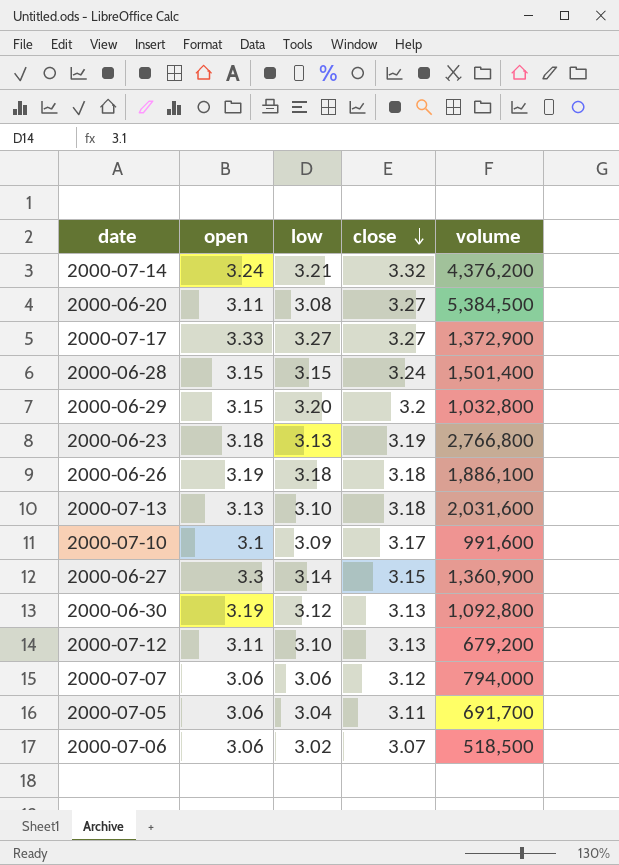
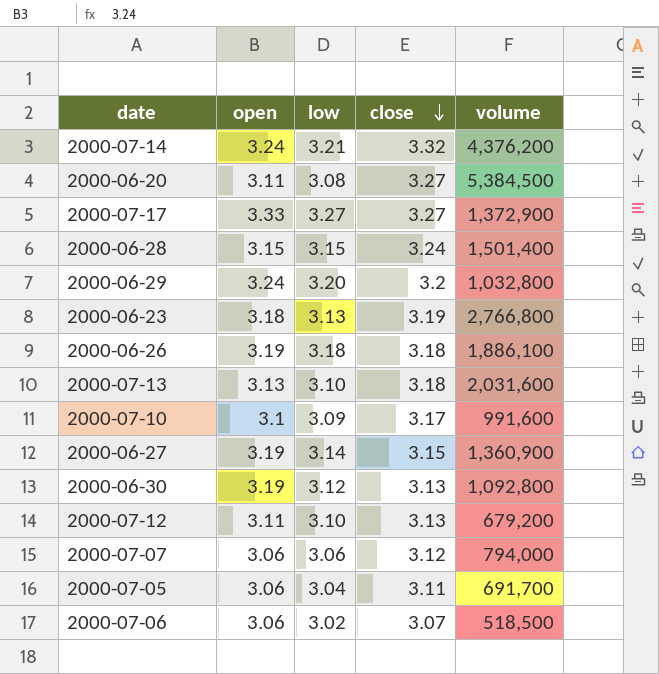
2000-06-29 | open: 3.15 -> 3.24
2000-06-27 | open: 3.3 -> 3.19

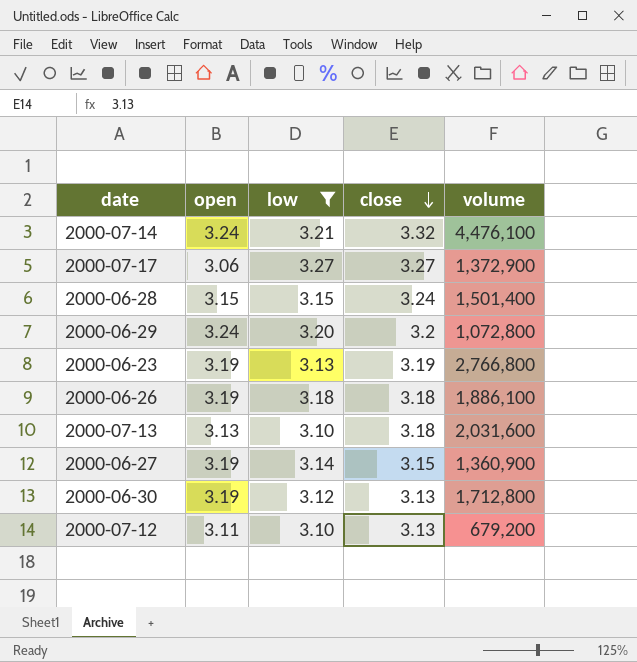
filter: none -> low >= 3.10
2000-07-14 | volume: 4,376,200 -> 4,476,100
2000-07-17 | open: 3.33 -> 3.06
2000-06-29 | volume: 1,032,800 -> 1,072,800
2000-06-23 | open: 3.18 -> 3.19
2000-06-30 | volume: 1,092,800 -> 1,712,800

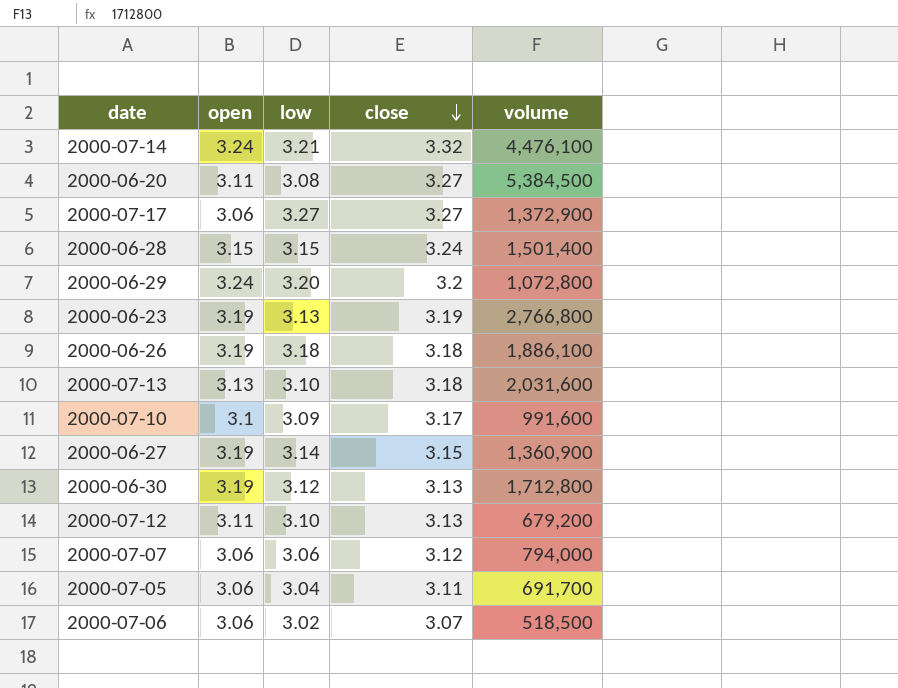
filter: low >= 3.10 -> none

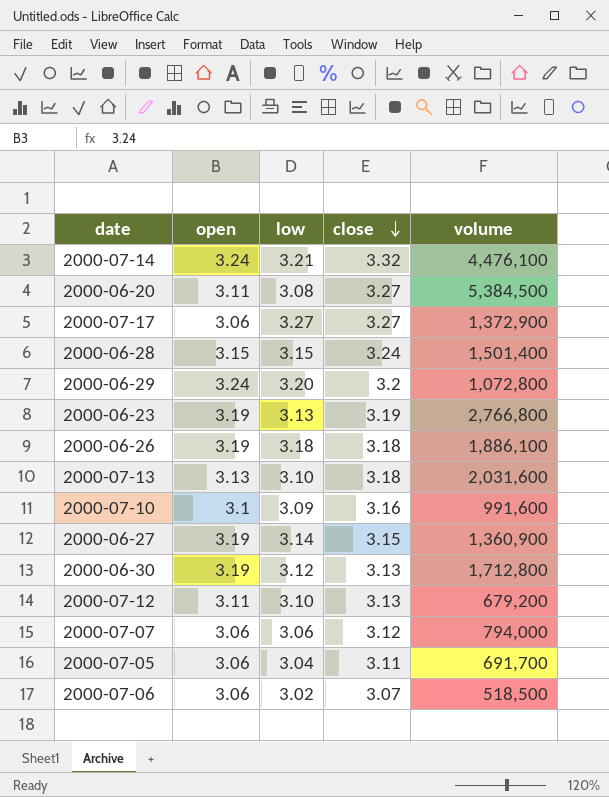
2000-07-10 | close: 3.17 -> 3.16

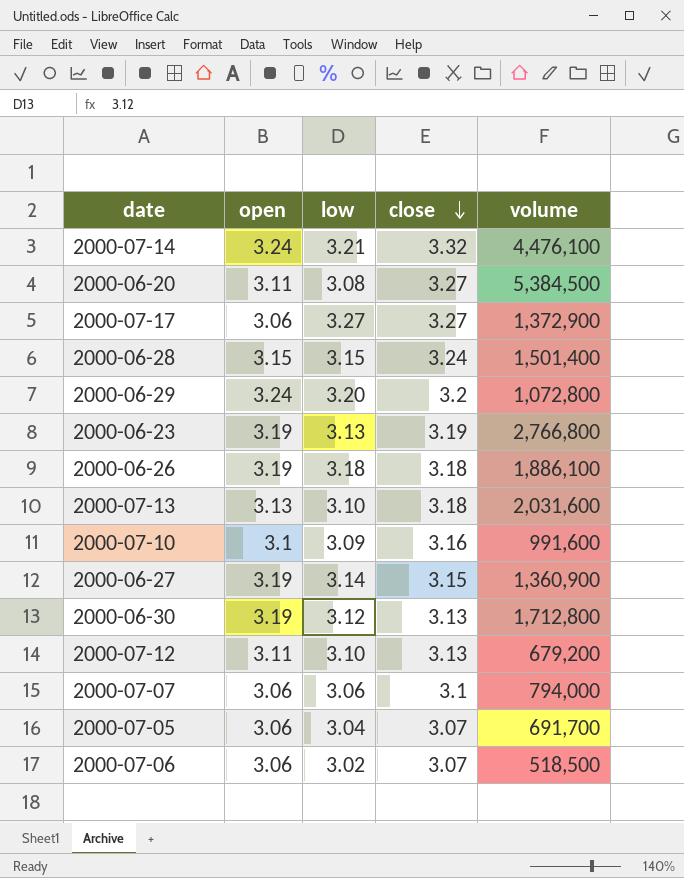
2000-07-07 | close: 3.12 -> 3.1
2000-07-05 | close: 3.11 -> 3.07

